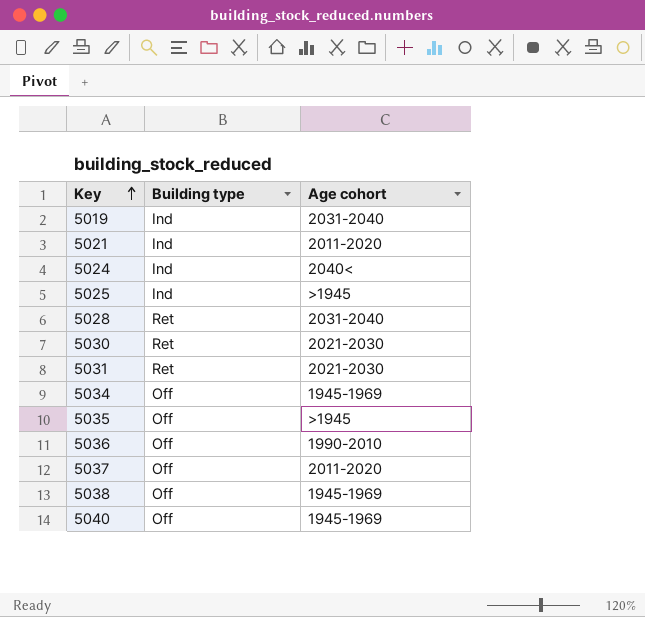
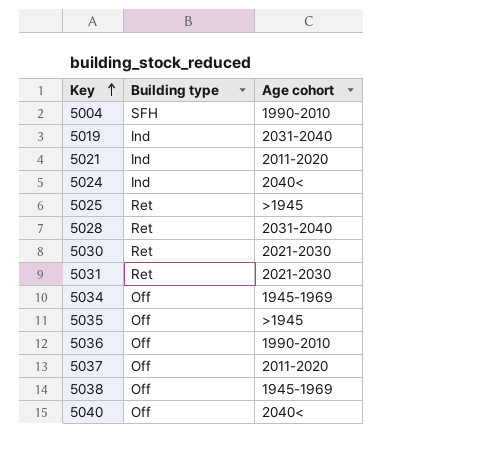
row 5004: none -> SFH | 1990-2010
5025 | Building type: Ind -> Ret
5040 | Age cohort: 1945-1969 -> 2040<

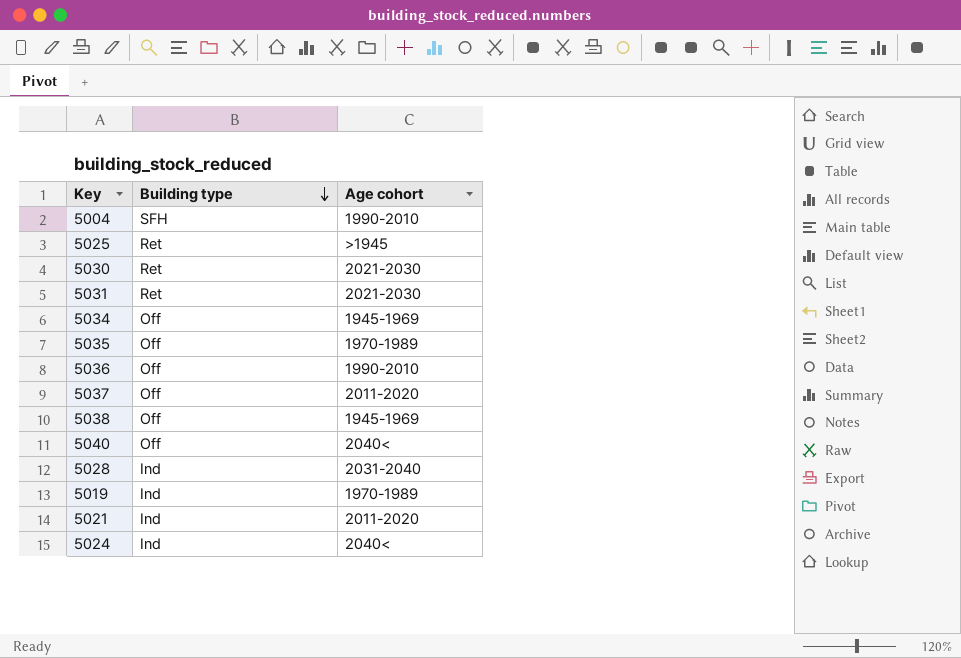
row order: Key ascending -> Building type descending
5035 | Age cohort: >1945 -> 1970-1989
5028 | Building type: Ret -> Ind
5019 | Age cohort: 2031-2040 -> 1970-1989

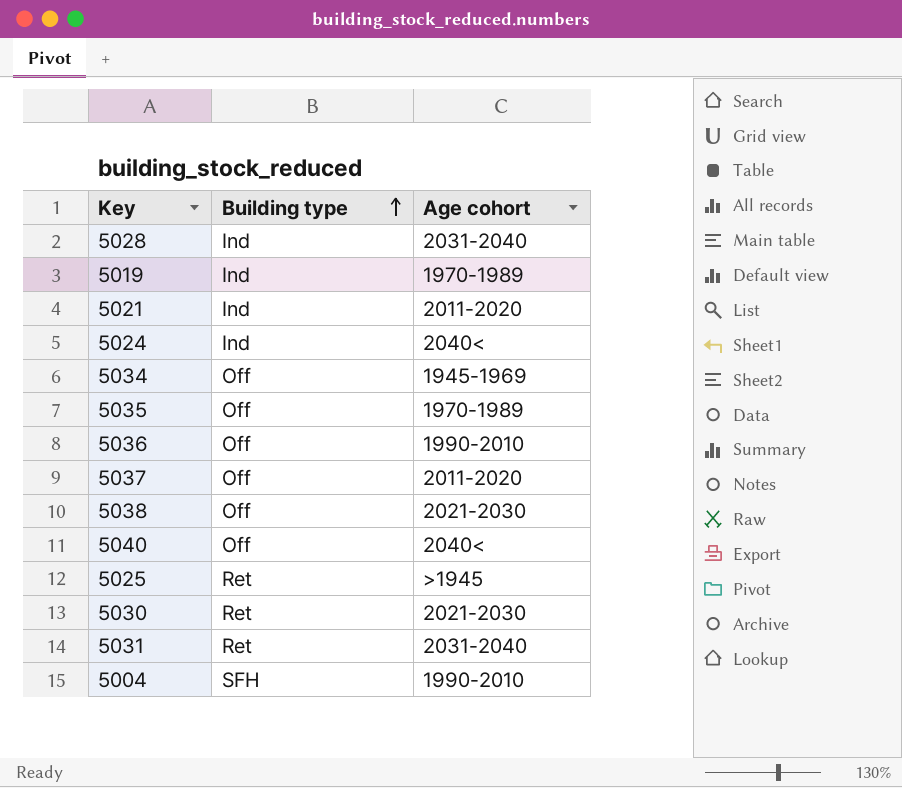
row order: Building type descending -> Building type ascending
5038 | Age cohort: 1945-1969 -> 2021-2030
5031 | Age cohort: 2021-2030 -> 2031-2040

